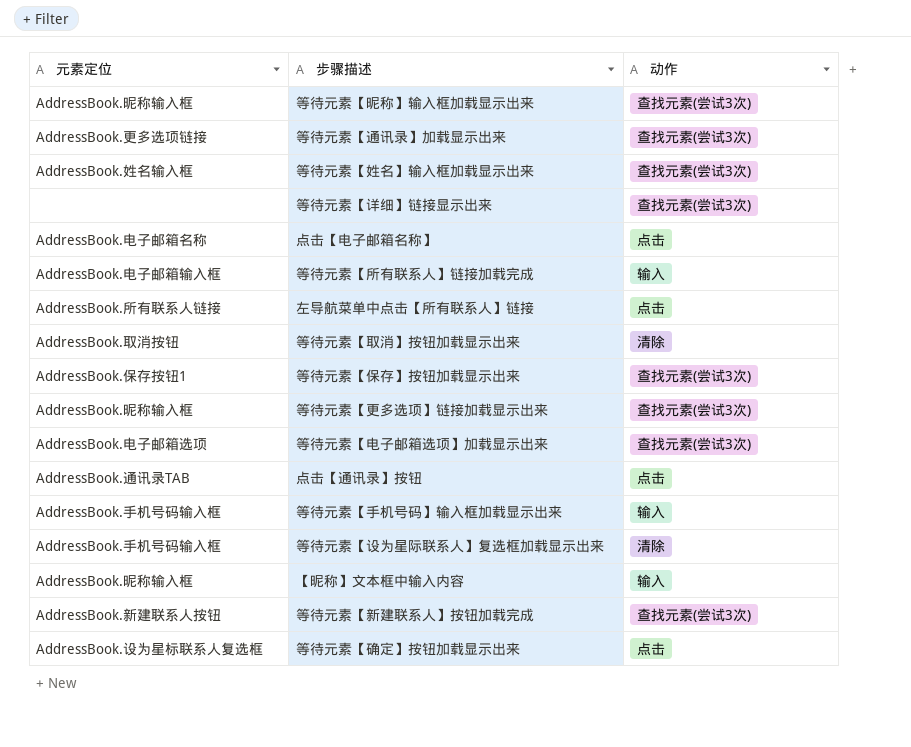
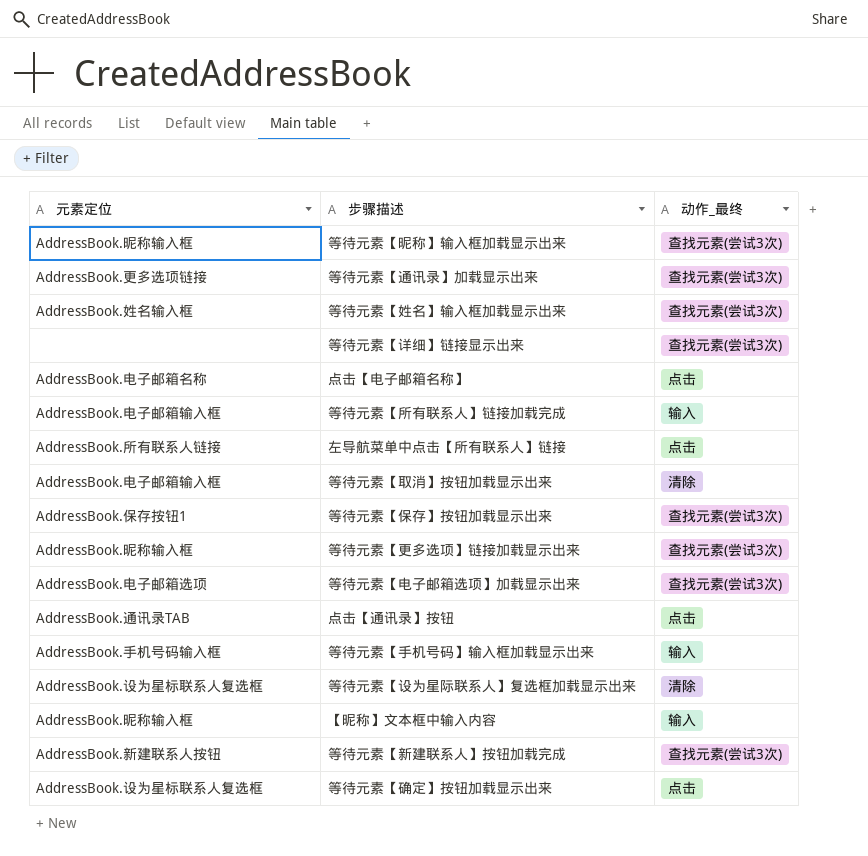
column name: 动作 -> 动作_最终
等待元素【取消】按钮加载显示出来 | 元素定位: AddressBook.取消按钮 -> AddressBook.电子邮箱输入框
等待元素【设为星际联系人】复选框加载显示出来 | 元素定位: AddressBook.手机号码输入框 -> AddressBook.设为星标联系人复选框

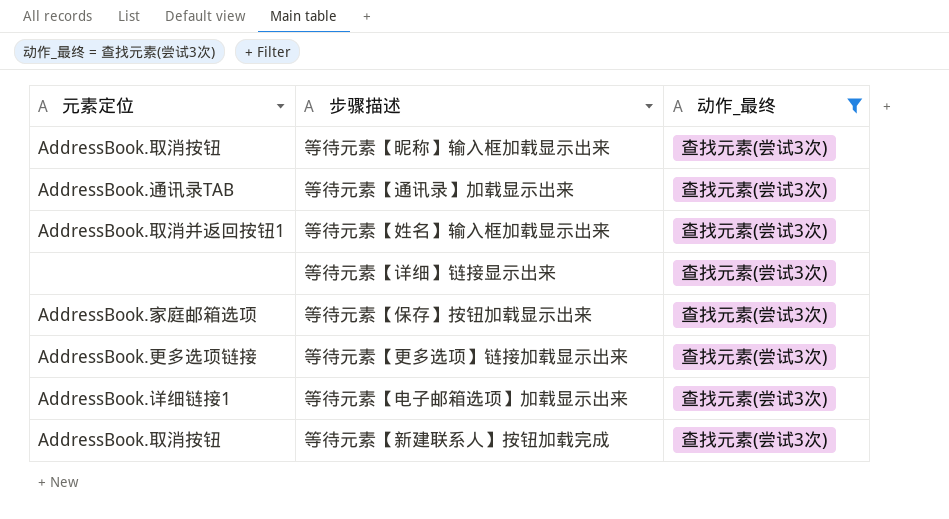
filter: none -> 动作_最终 = 查找元素(尝试3次)
等待元素【昵称】输入框加载显示出来 | 元素定位: AddressBook.昵称输入框 -> AddressBook.取消按钮
等待元素【通讯录】加载显示出来 | 元素定位: AddressBook.更多选项链接 -> AddressBook.通讯录TAB
等待元素【姓名】输入框加载显示出来 | 元素定位: AddressBook.姓名输入框 -> AddressBook.取消并返回按钮1
等待元素【保存】按钮加载显示出来 | 元素定位: AddressBook.保存按钮1 -> AddressBook.家庭邮箱选项
等待元素【更多选项】链接加载显示出来 | 元素定位: AddressBook.昵称输入框 -> AddressBook.更多选项链接
等待元素【电子邮箱选项】加载显示出来 | 元素定位: AddressBook.电子邮箱选项 -> AddressBook.详细链接1
等待元素【新建联系人】按钮加载完成 | 元素定位: AddressBook.新建联系人按钮 -> AddressBook.取消按钮

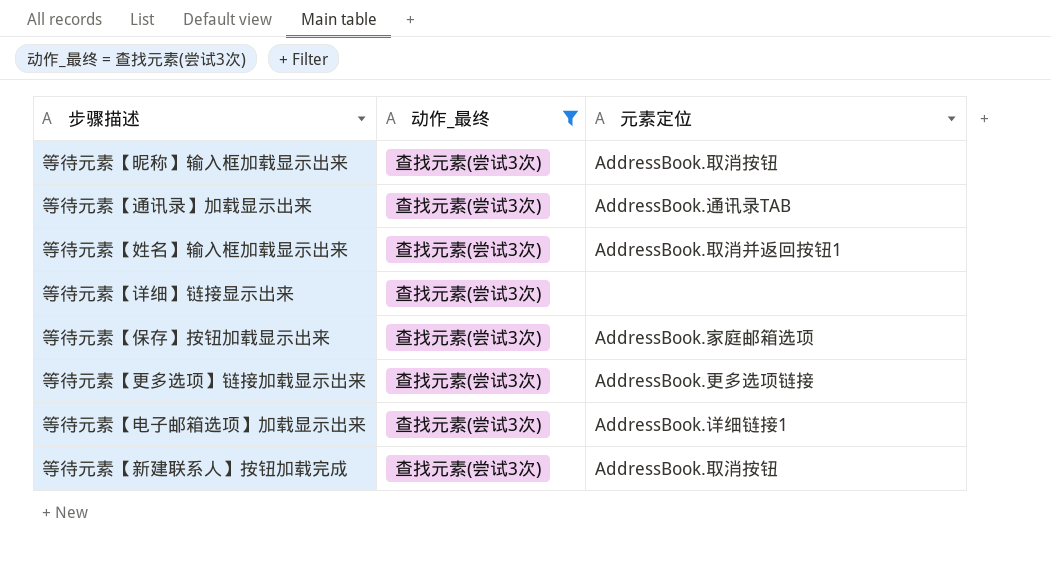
column 元素定位 | position: 1 -> 3

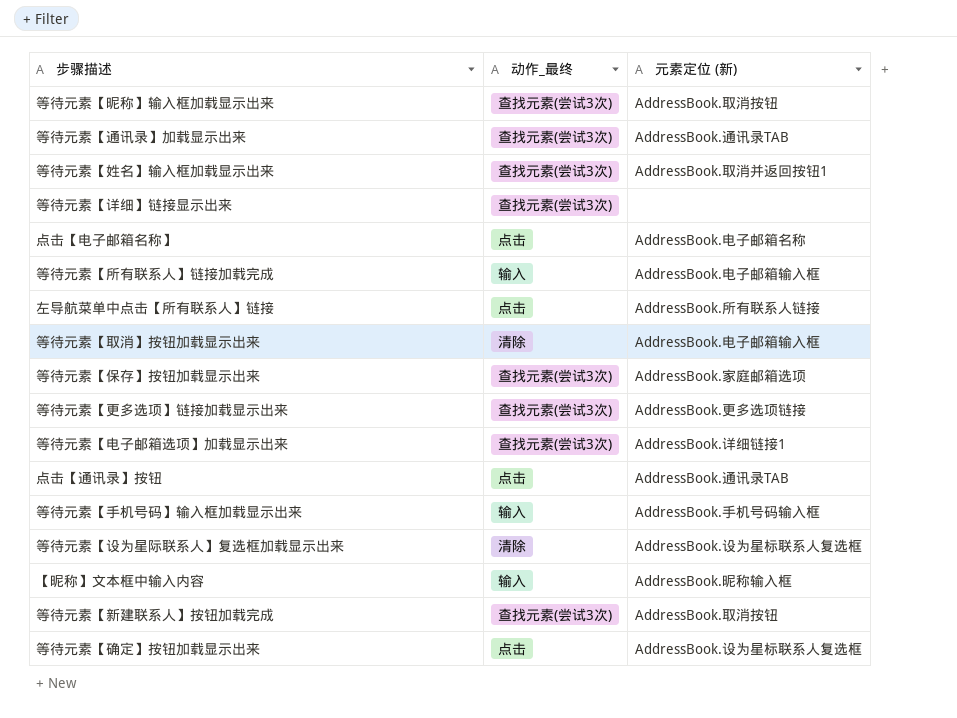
filter: 动作_最终 = 查找元素(尝试3次) -> none
column name: 元素定位 -> 元素定位 (新)

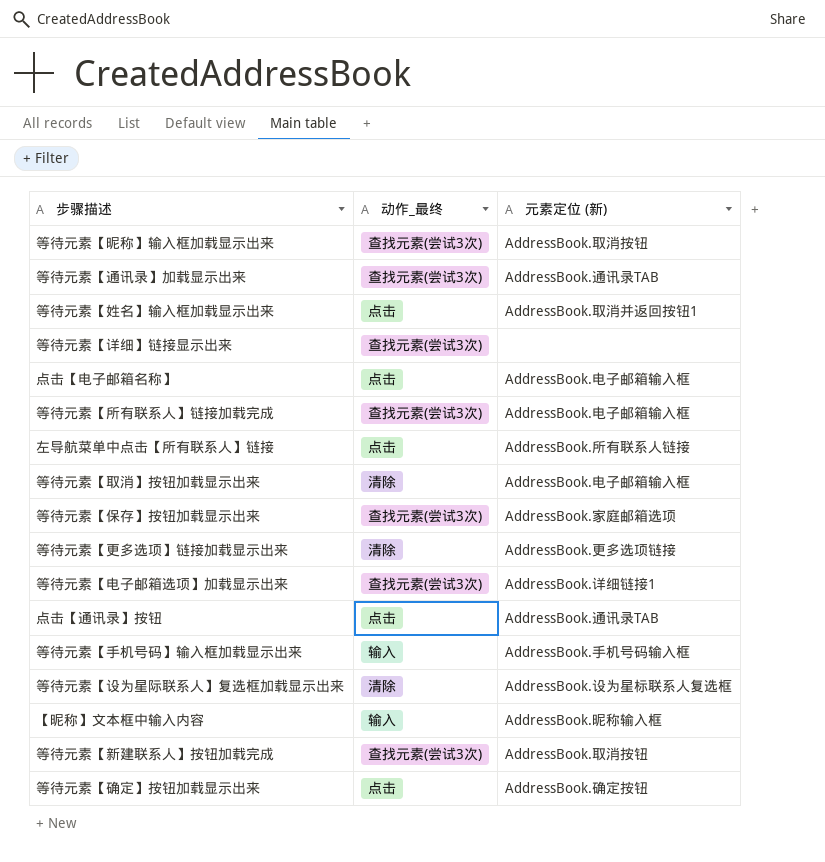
等待元素【姓名】输入框加载显示出来 | 动作_最终: 查找元素(尝试3次) -> 点击
点击【电子邮箱名称】 | 元素定位 (新): AddressBook.电子邮箱名称 -> AddressBook.电子邮箱输入框
等待元素【所有联系人】链接加载完成 | 动作_最终: 输入 -> 查找元素(尝试3次)
等待元素【更多选项】链接加载显示出来 | 动作_最终: 查找元素(尝试3次) -> 清除
等待元素【确定】按钮加载显示出来 | 元素定位 (新): AddressBook.设为星标联系人复选框 -> AddressBook.确定按钮

